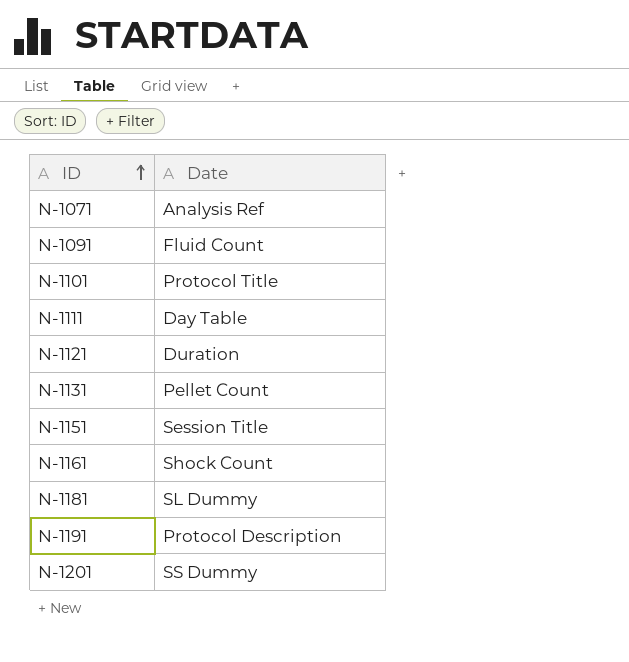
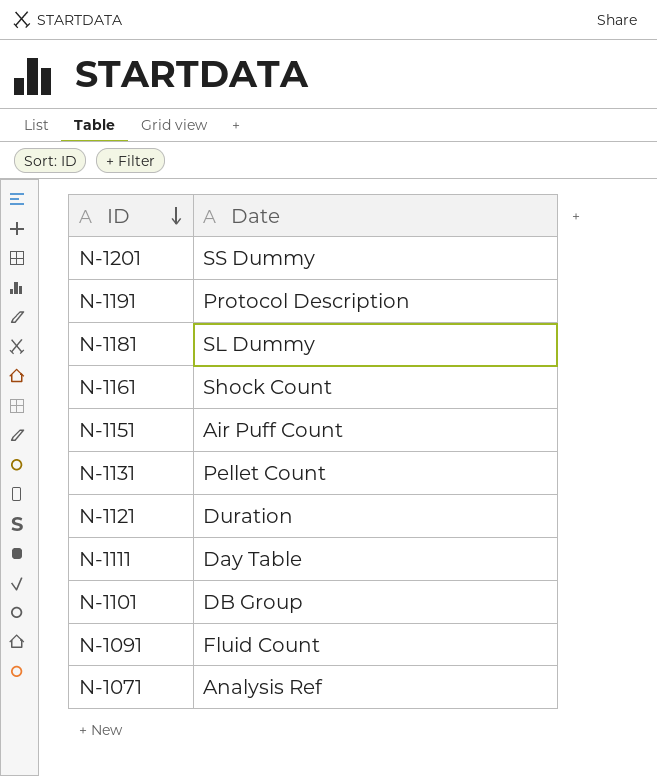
row order: ID ascending -> ID descending
N-1151 | Date: Session Title -> Air Puff Count
N-1101 | Date: Protocol Title -> DB Group

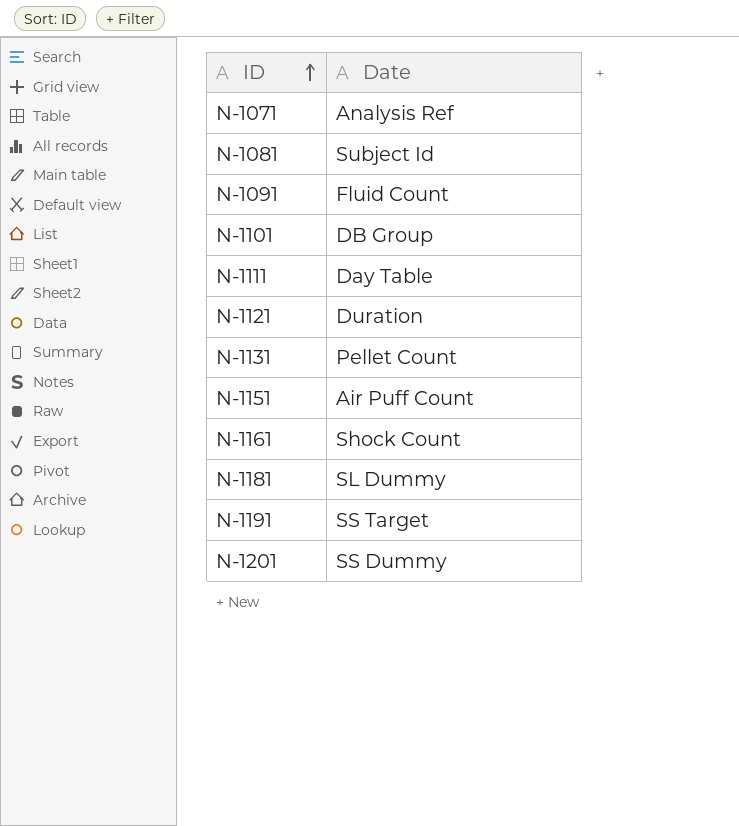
row order: ID descending -> ID ascending
row N-1081: none -> Subject Id
N-1191 | Date: Protocol Description -> SS Target

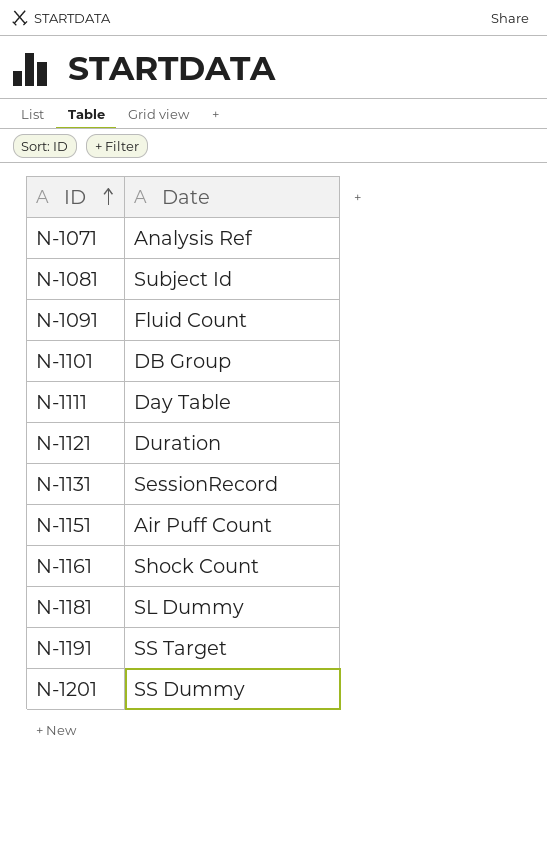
N-1131 | Date: Pellet Count -> SessionRecord

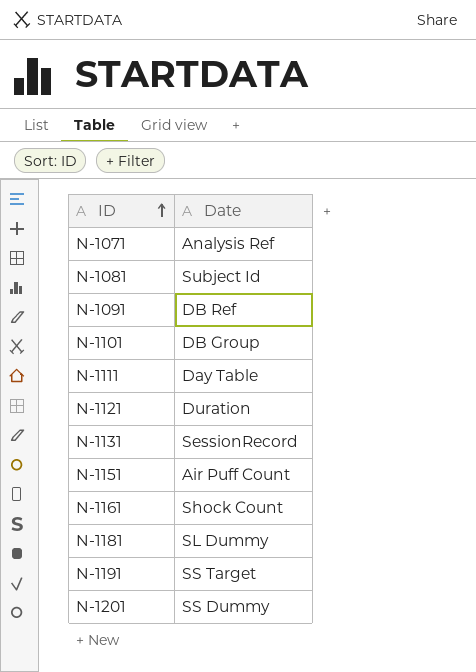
N-1091 | Date: Fluid Count -> DB Ref

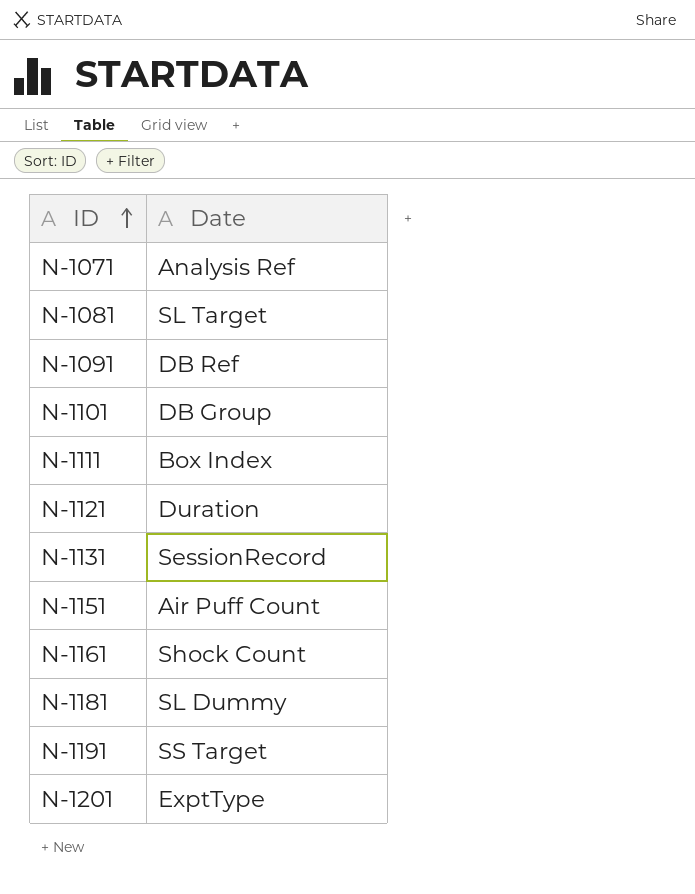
N-1081 | Date: Subject Id -> SL Target
N-1111 | Date: Day Table -> Box Index
N-1201 | Date: SS Dummy -> ExptType

